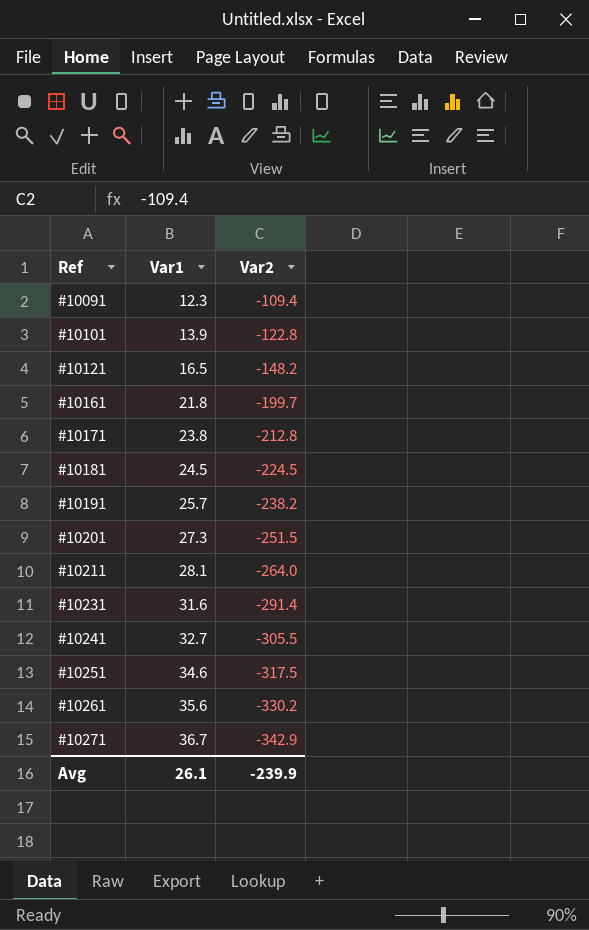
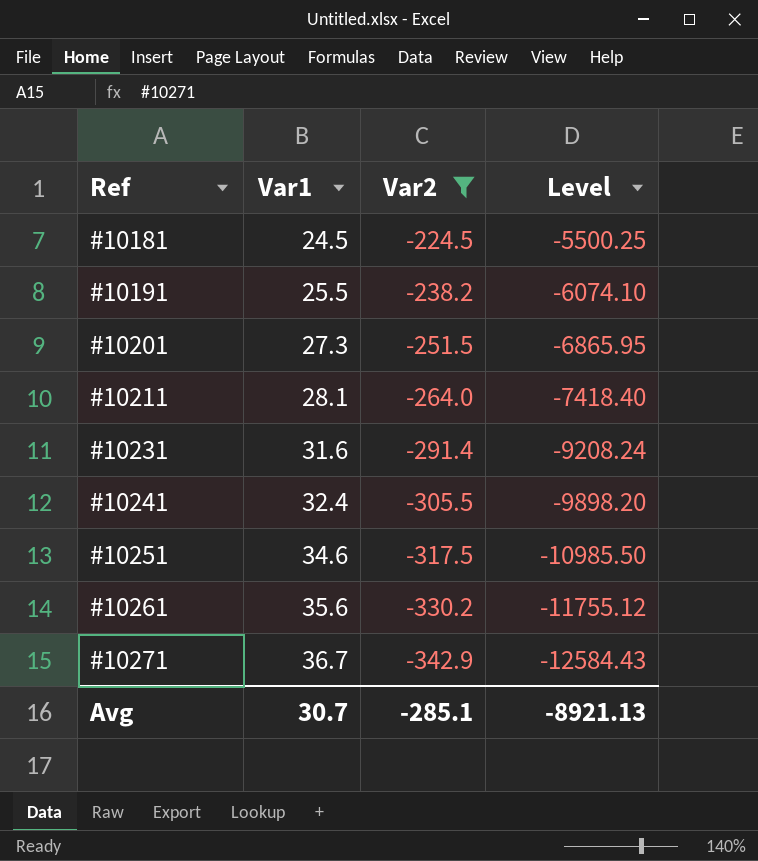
filter: none -> Var2 <= -224.5
column Level | formula: none -> [Var1] * [Var2]
#10191 | Var1: 25.7 -> 25.5
#10241 | Var1: 32.7 -> 32.4
Avg | Var1: 26.1 -> 30.7
Avg | Var2: -239.9 -> -285.1

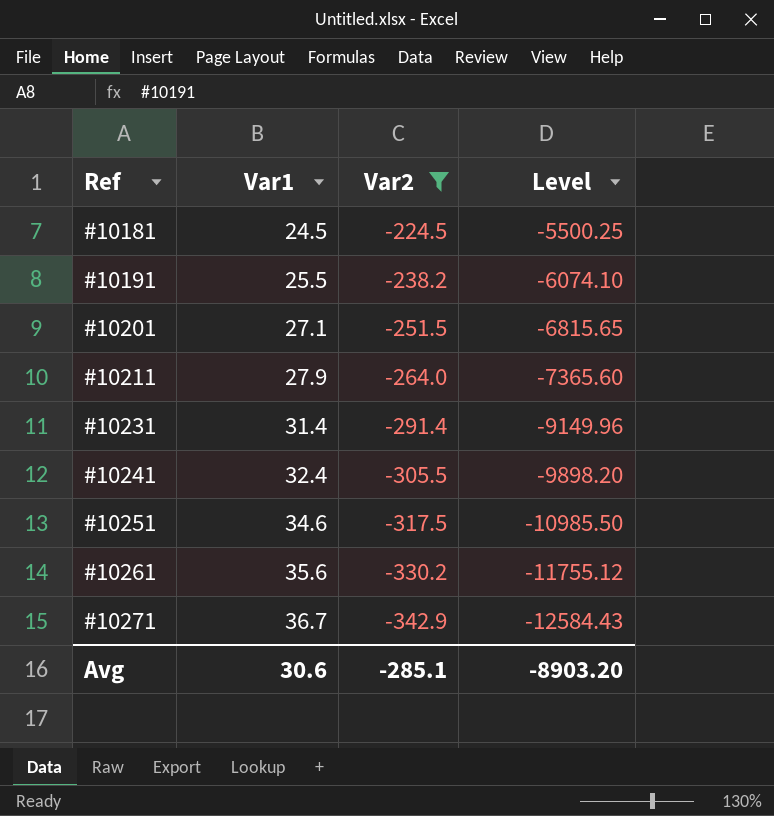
#10201 | Var1: 27.3 -> 27.1
#10201 | Level: -6865.95 -> -6815.65
#10211 | Var1: 28.1 -> 27.9
#10211 | Level: -7418.40 -> -7365.60
#10231 | Var1: 31.6 -> 31.4
#10231 | Level: -9208.24 -> -9149.96
Avg | Var1: 30.7 -> 30.6
Avg | Level: -8921.13 -> -8903.20

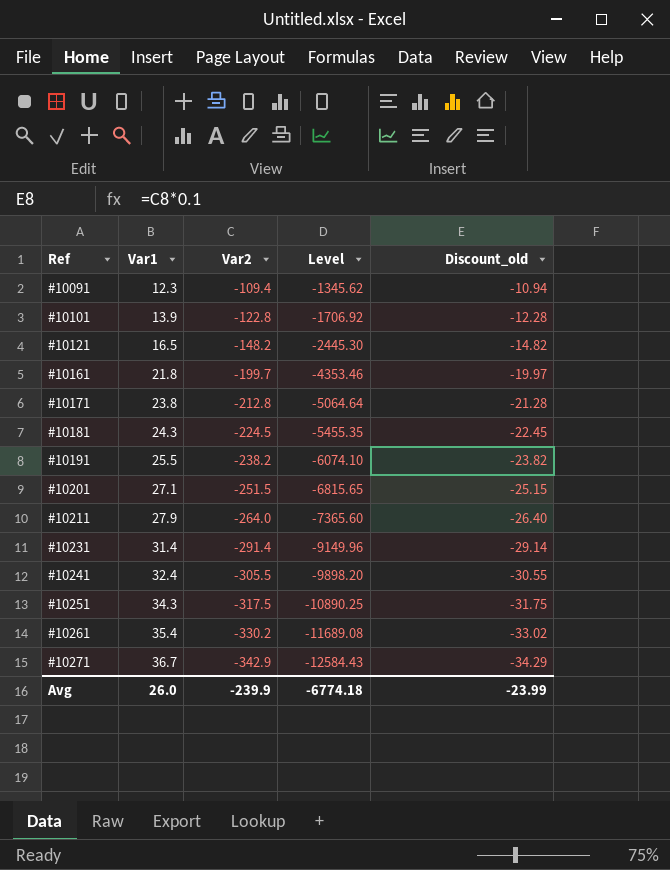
filter: Var2 <= -224.5 -> none
column Discount_old | formula: none -> [Var2] * 0.1
#10181 | Var1: 24.5 -> 24.3
#10181 | Level: -5500.25 -> -5455.35
#10251 | Var1: 34.6 -> 34.3
#10251 | Level: -10985.50 -> -10890.25
#10261 | Var1: 35.6 -> 35.4
#10261 | Level: -11755.12 -> -11689.08
Avg | Var1: 30.6 -> 26.0
Avg | Var2: -285.1 -> -239.9
Avg | Level: -8903.20 -> -6774.18

